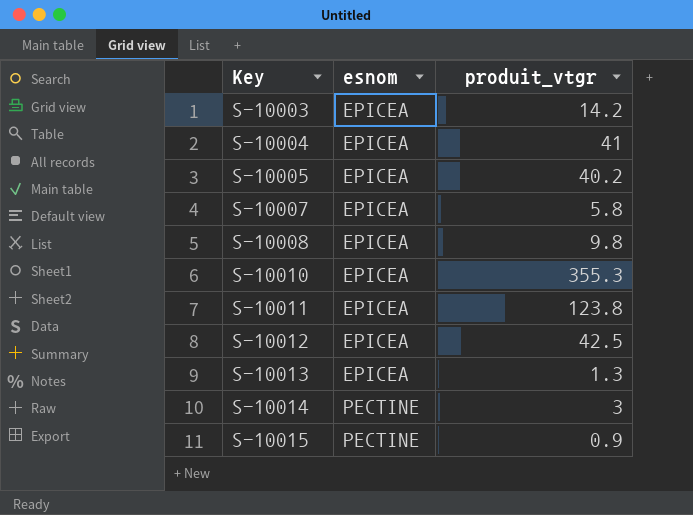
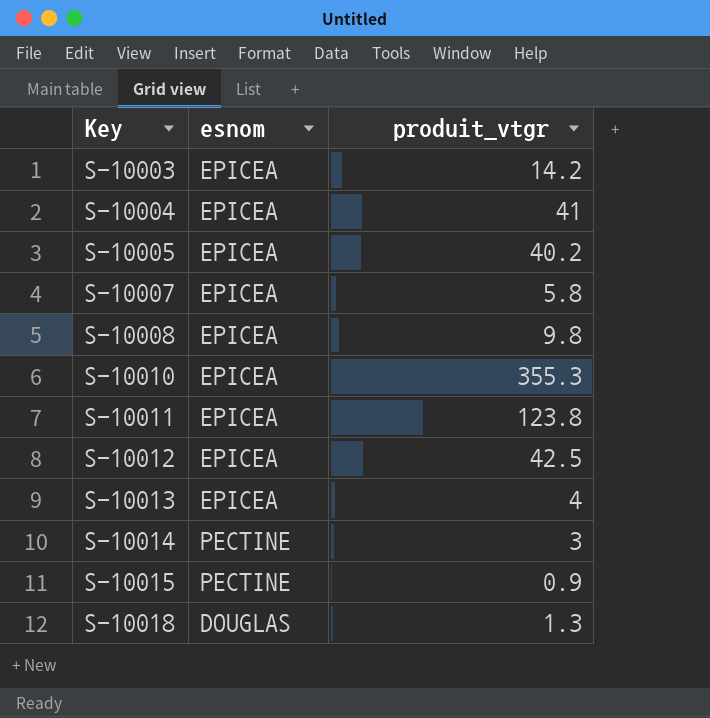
S-10013 | produit_vtgr: 1.3 -> 4
row S-10018: none -> DOUGLAS | 1.3

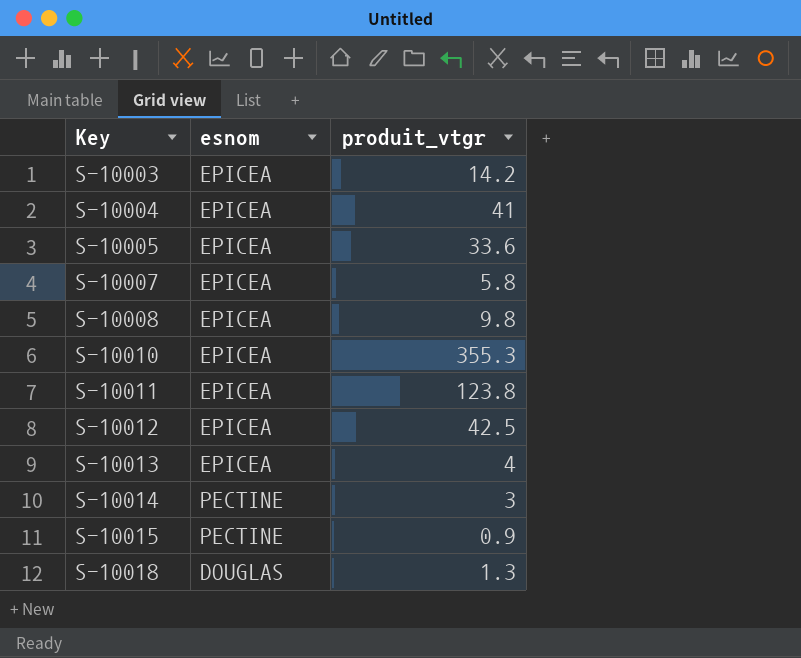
S-10005 | produit_vtgr: 40.2 -> 33.6

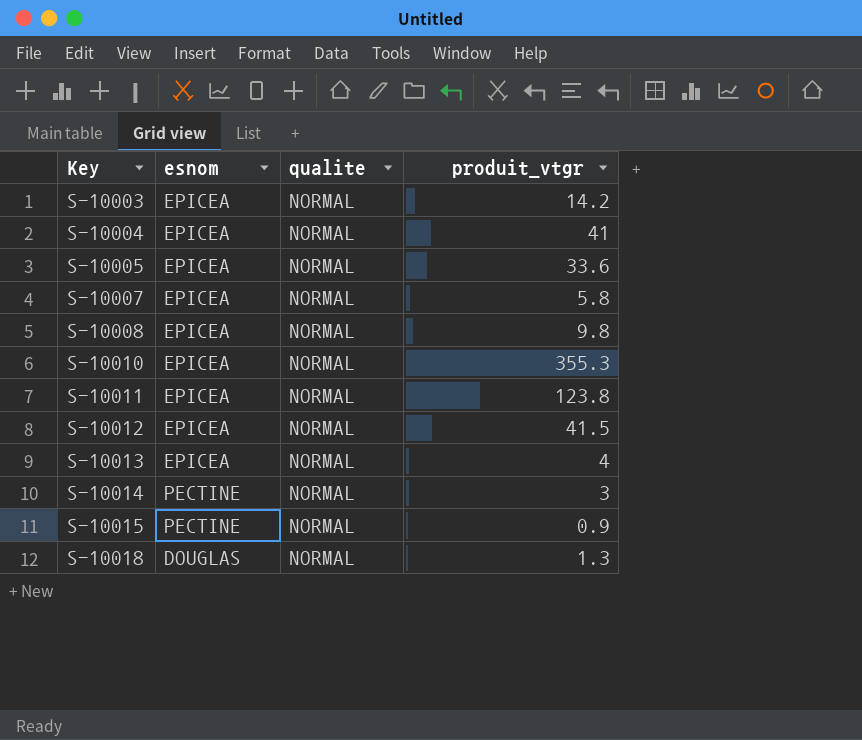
column qualite | position: none -> 3
S-10012 | produit_vtgr: 42.5 -> 41.5

